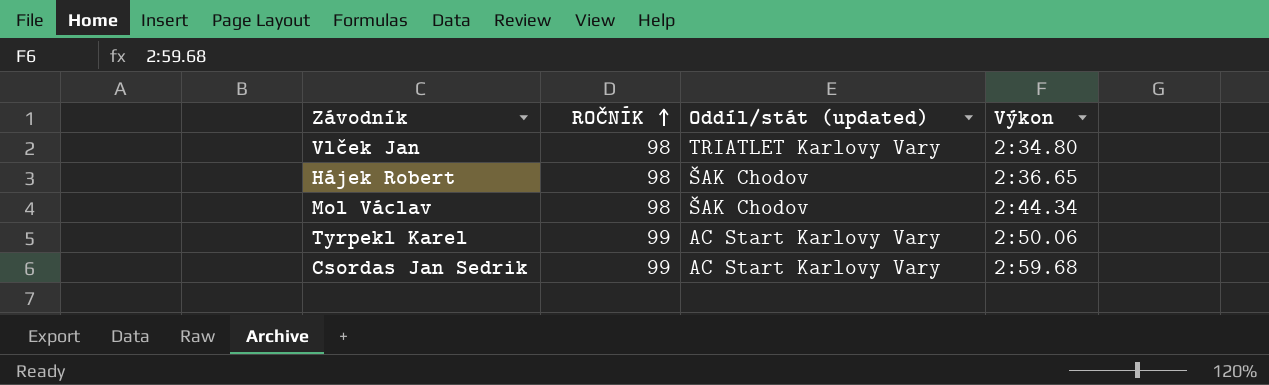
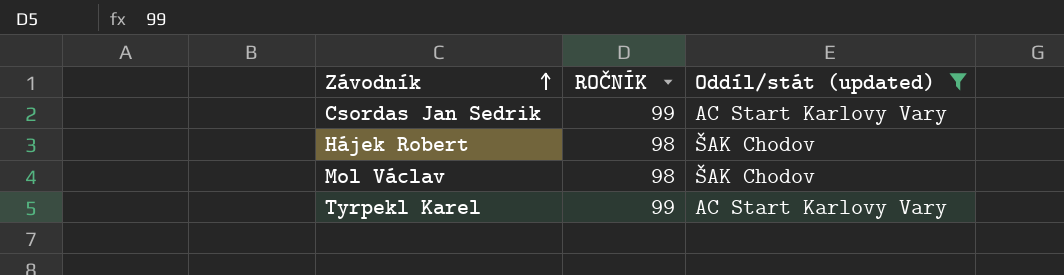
filter: none -> Oddíl/stát (updated) != TRIATLET Karlovy Vary
row order: ROČNÍK ascending -> Závodník ascending
column Výkon | position: 4 -> none

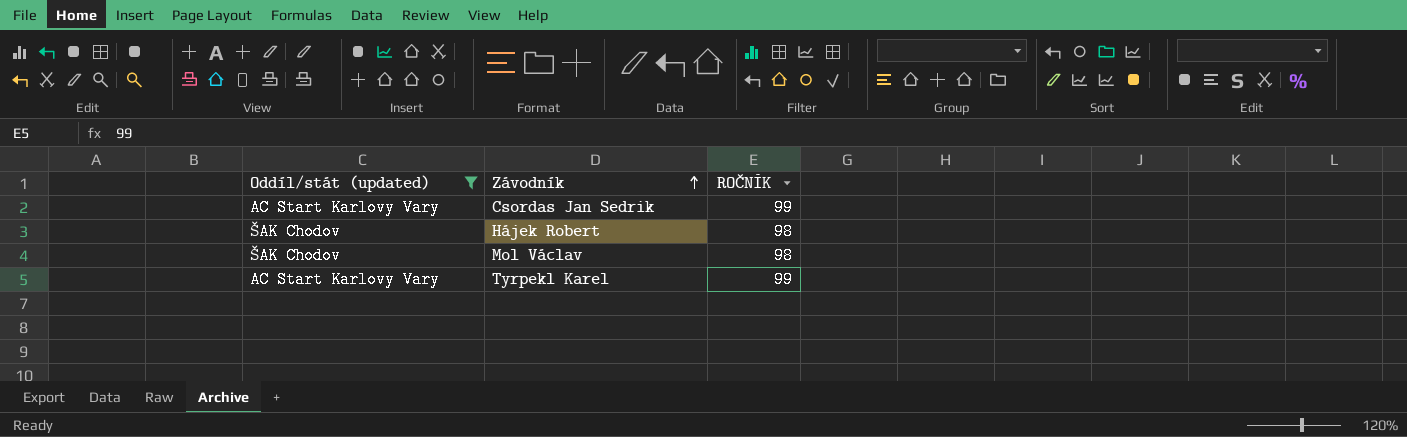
column Oddíl/stát (updated) | position: 3 -> 1

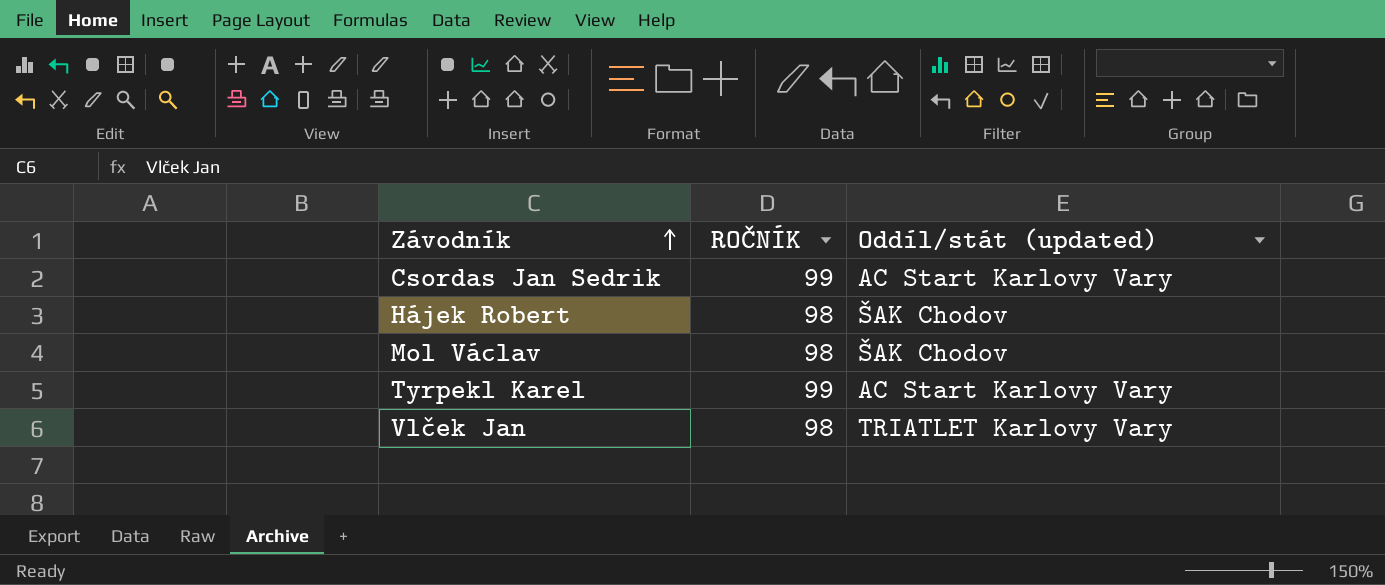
filter: Oddíl/stát (updated) != TRIATLET Karlovy Vary -> none
column Oddíl/stát (updated) | position: 1 -> 3

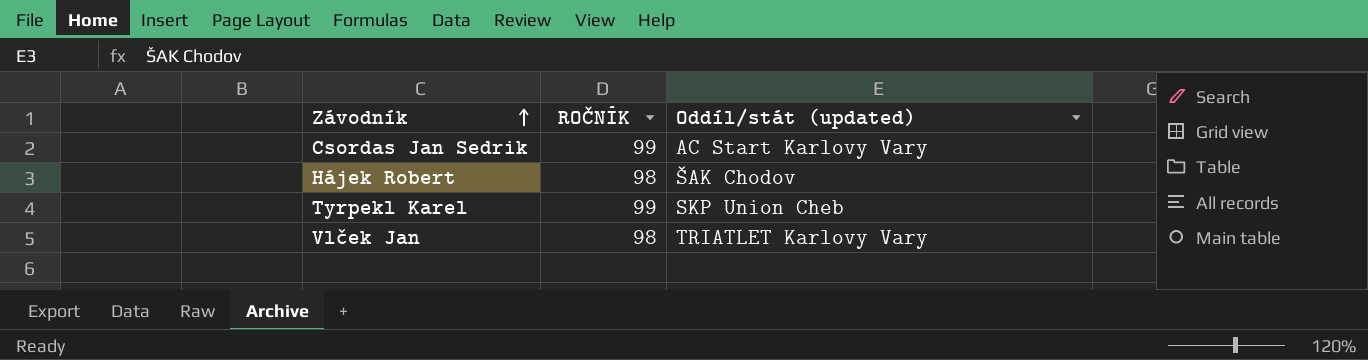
row Mol Václav: 98 | ŠAK Chodov -> none
Tyrpekl Karel | Oddíl/stát (updated): AC Start Karlovy Vary -> SKP Union Cheb

